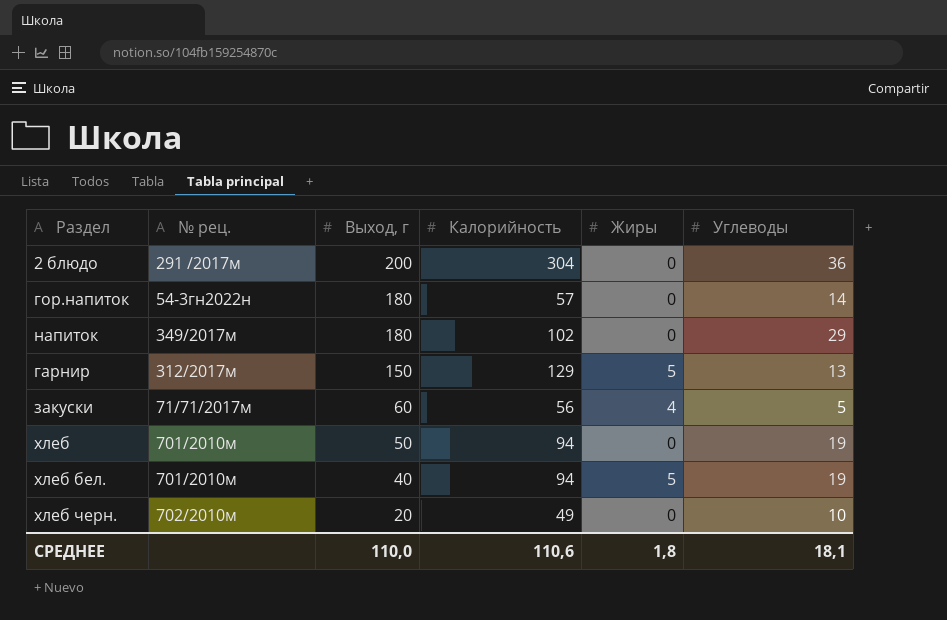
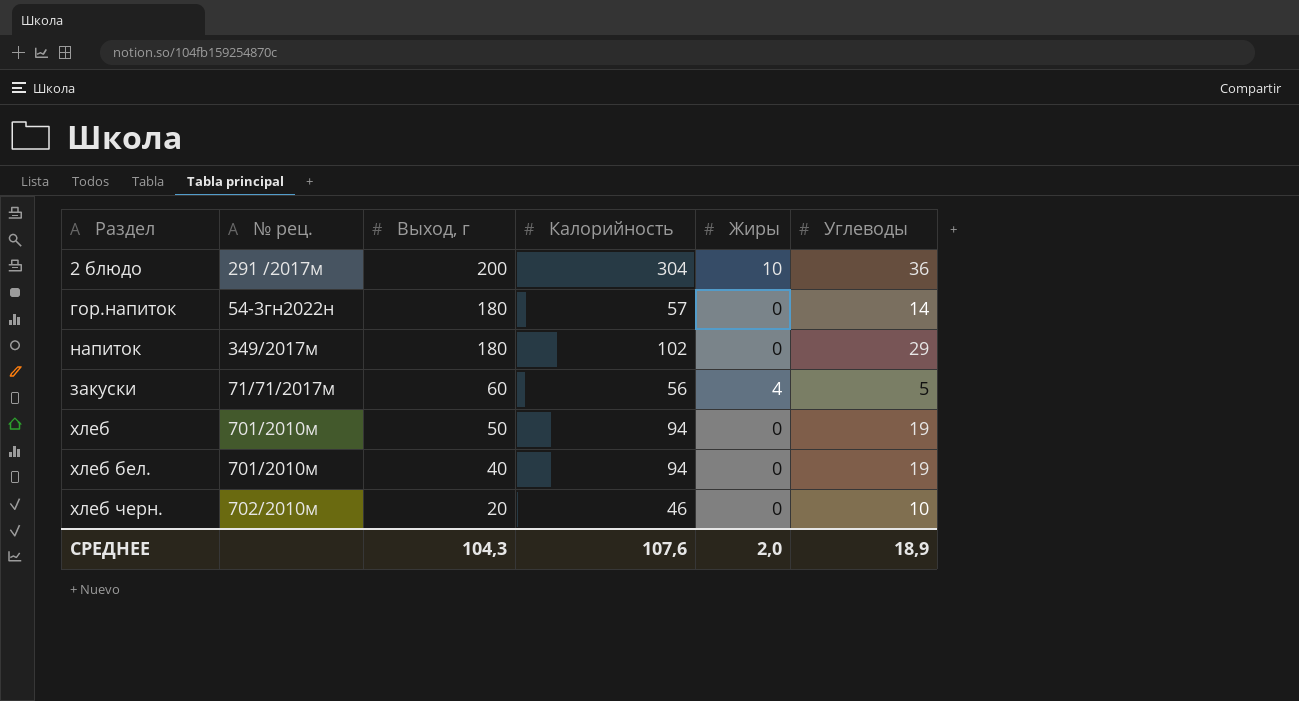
row гарнир: 312/2017м | 150 | 129 | 5 | 13 -> none
2 блюдо | Жиры: 0 -> 10
хлеб бел. | Жиры: 5 -> 0
хлеб черн. | Калорийность: 49 -> 46
СРЕДНЕЕ | Выход, г: 110,0 -> 104,3
СРЕДНЕЕ | Калорийность: 110,6 -> 107,6
СРЕДНЕЕ | Жиры: 1,8 -> 2,0
СРЕДНЕЕ | Углеводы: 18,1 -> 18,9

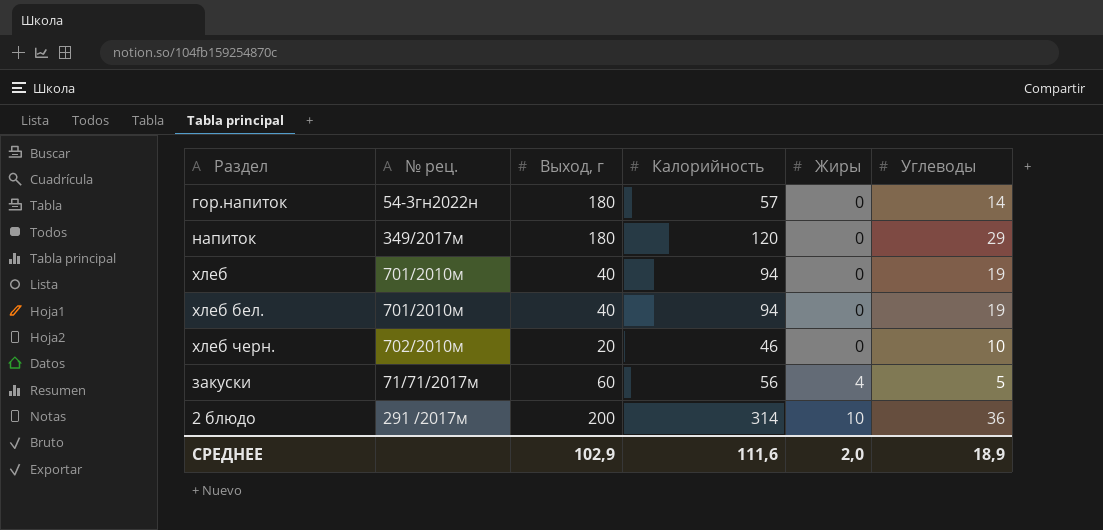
row order: Выход, г descending -> Жиры ascending
напиток | Калорийность: 102 -> 120
хлеб | Выход, г: 50 -> 40
2 блюдо | Калорийность: 304 -> 314
СРЕДНЕЕ | Выход, г: 104,3 -> 102,9
СРЕДНЕЕ | Калорийность: 107,6 -> 111,6

